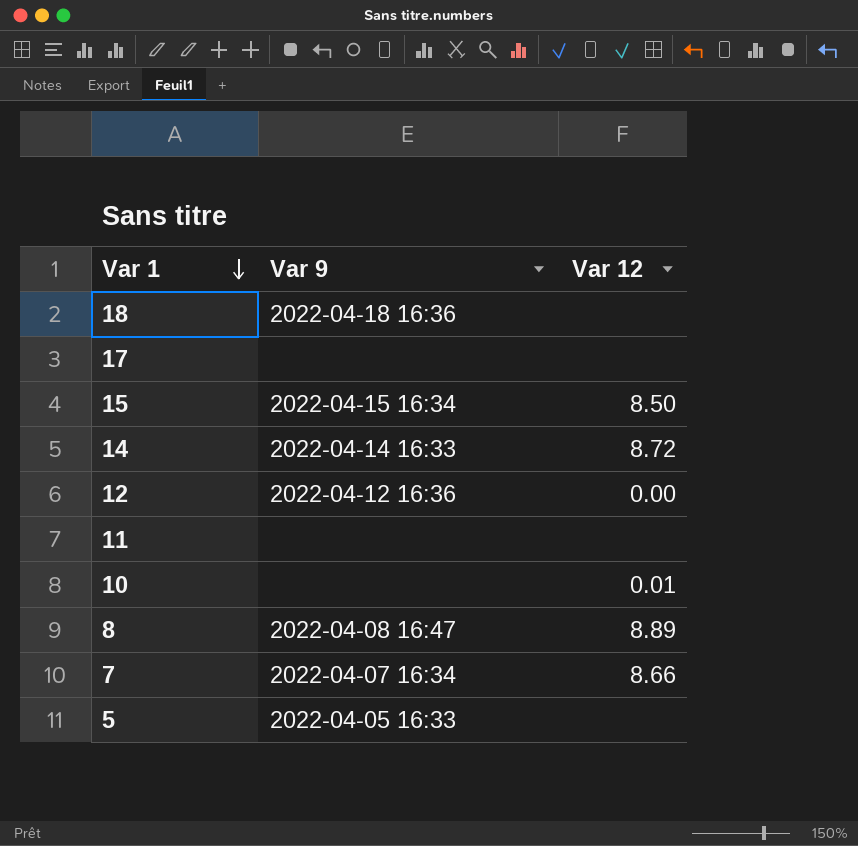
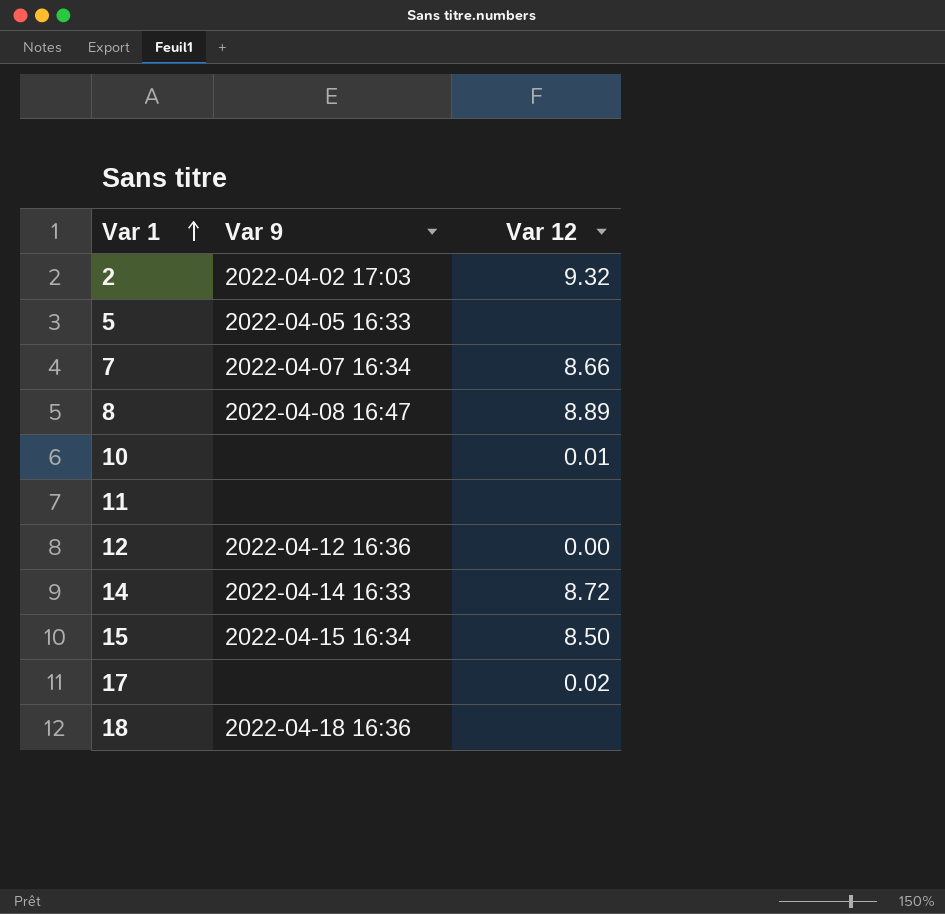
row order: Var 1 descending -> Var 1 ascending
row 2: none -> 2022-04-02 17:03 | 9.32
17 | Var 12: none -> 0.02

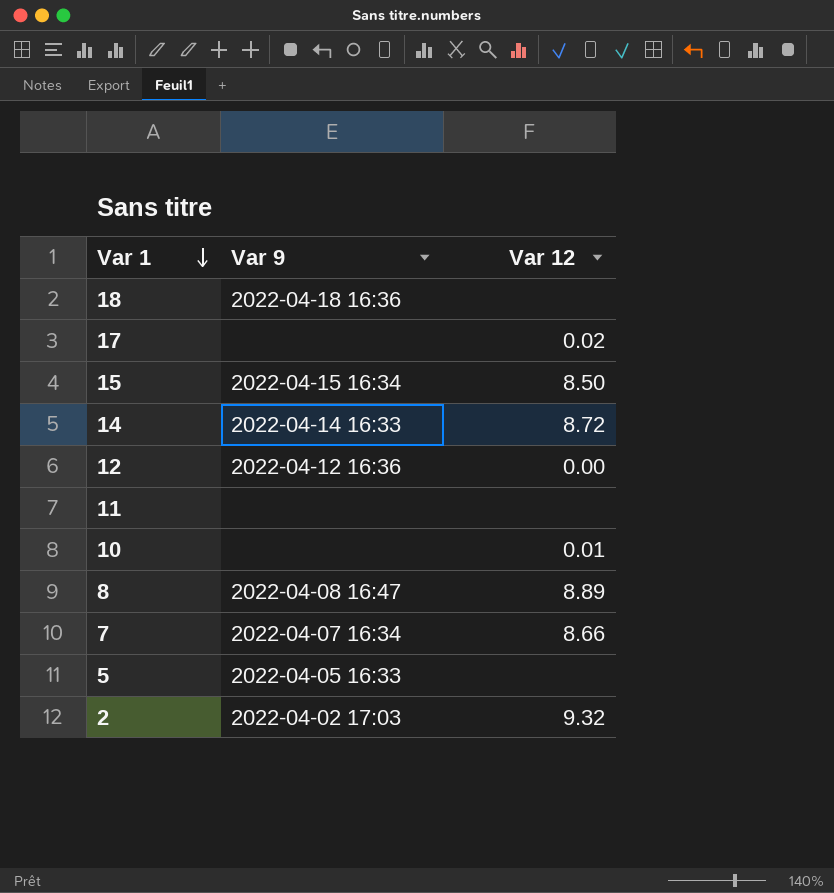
row order: Var 1 ascending -> Var 1 descending

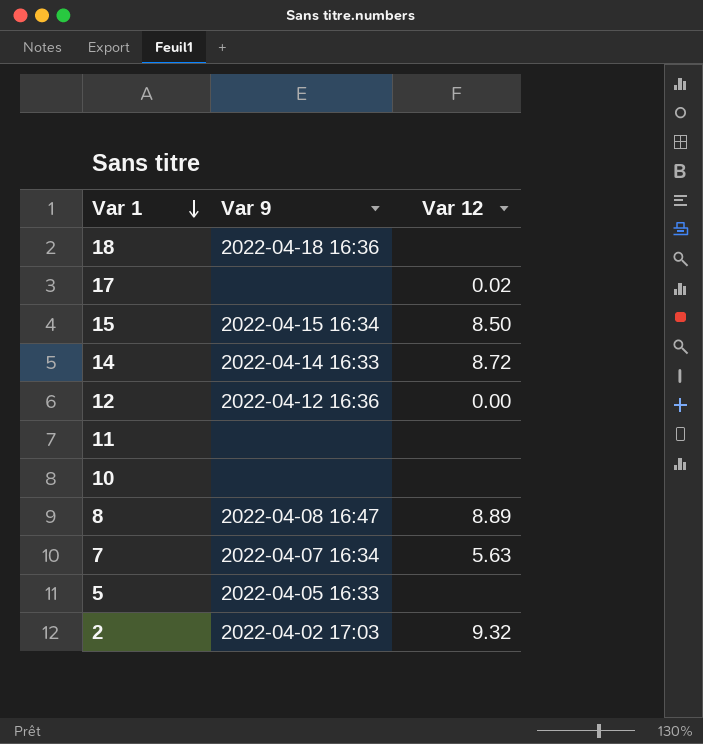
10 | Var 12: 0.01 -> none
7 | Var 12: 8.66 -> 5.63

